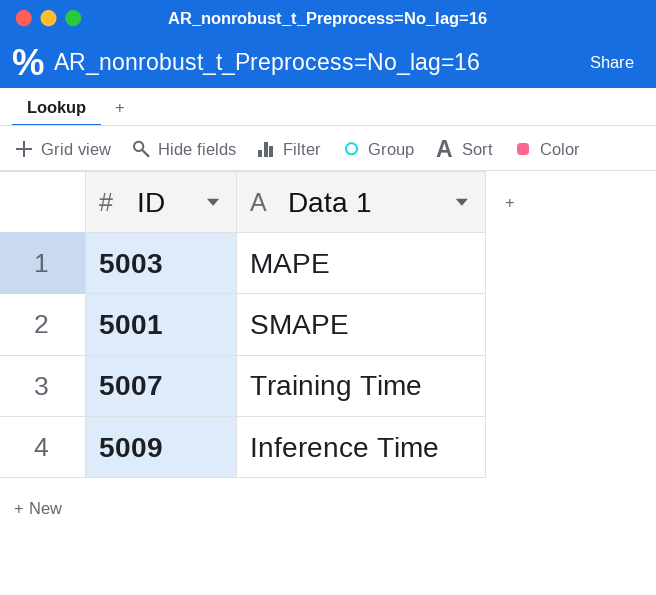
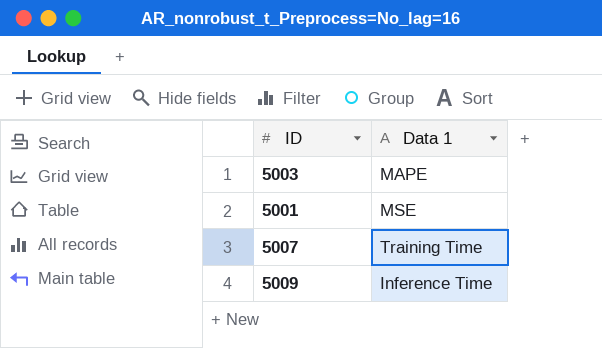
5001 | Data 1: SMAPE -> MSE

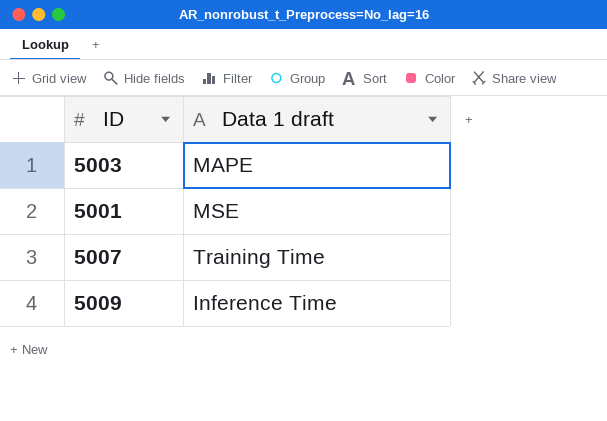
column name: Data 1 -> Data 1 draft

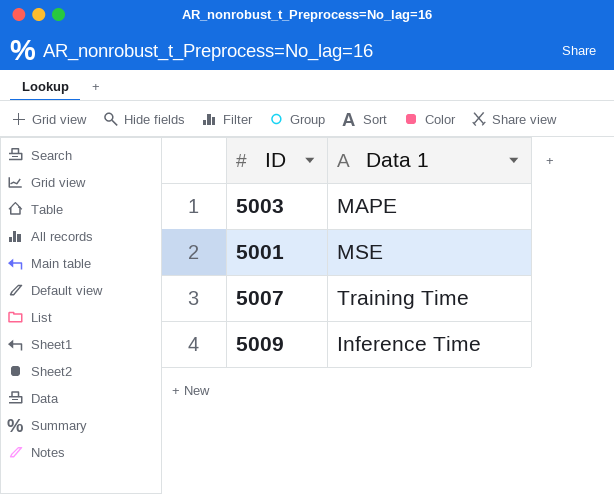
column name: Data 1 draft -> Data 1

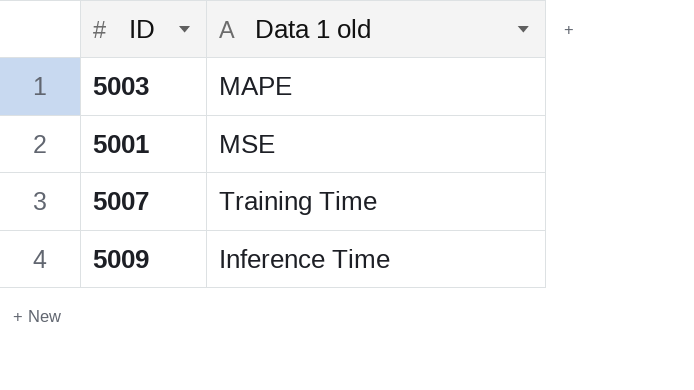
column name: Data 1 -> Data 1 old

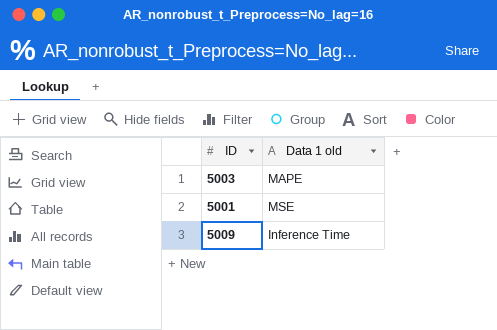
row 5007: Training Time -> none

